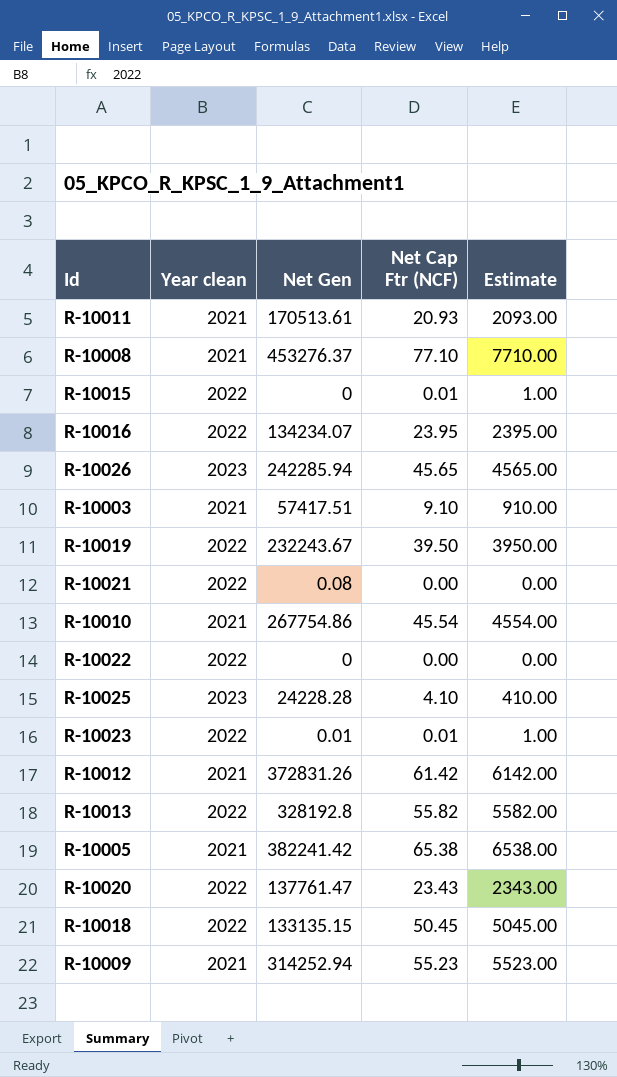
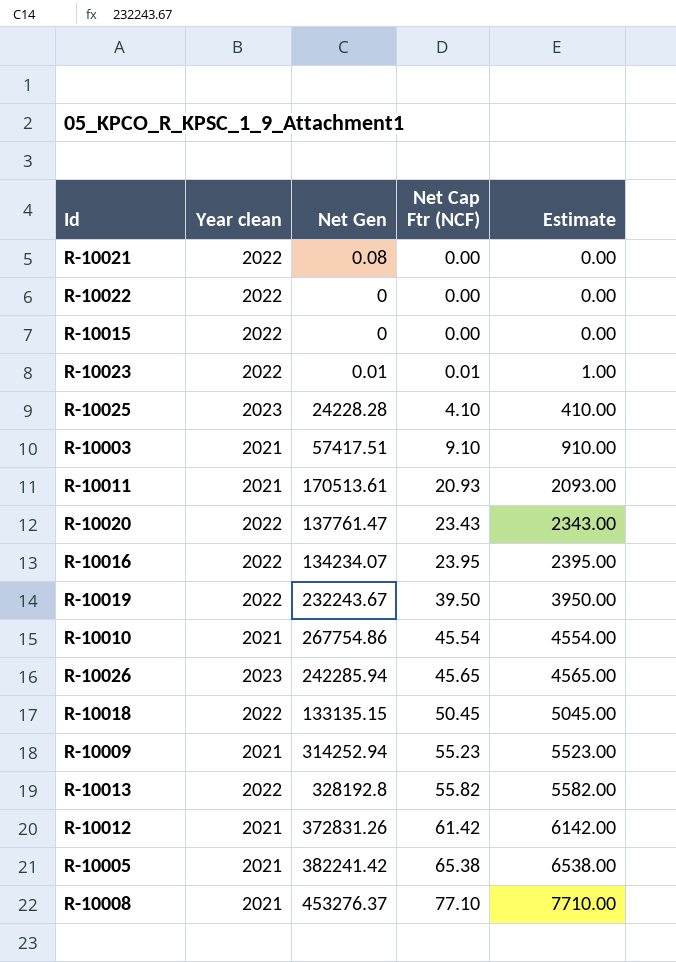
row order: none -> Net Cap Ftr (NCF) ascending
R-10015 | Net Cap Ftr (NCF): 0.01 -> 0.00
R-10015 | Estimate: 1.00 -> 0.00

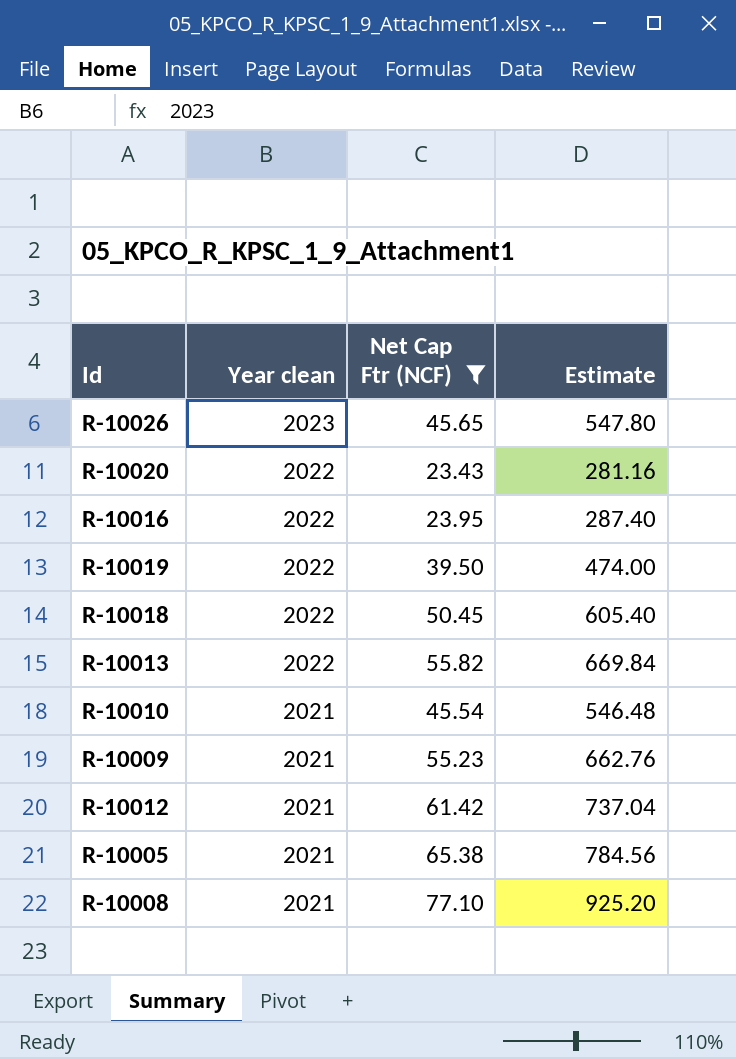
filter: none -> Net Cap Ftr (NCF) >= 23.43
row order: Net Cap Ftr (NCF) ascending -> Year clean descending
column Net Gen | position: 3 -> none
column Estimate | formula: [Net Cap Ftr (NCF)] * 100 -> [Net Cap Ftr (NCF)] * 12

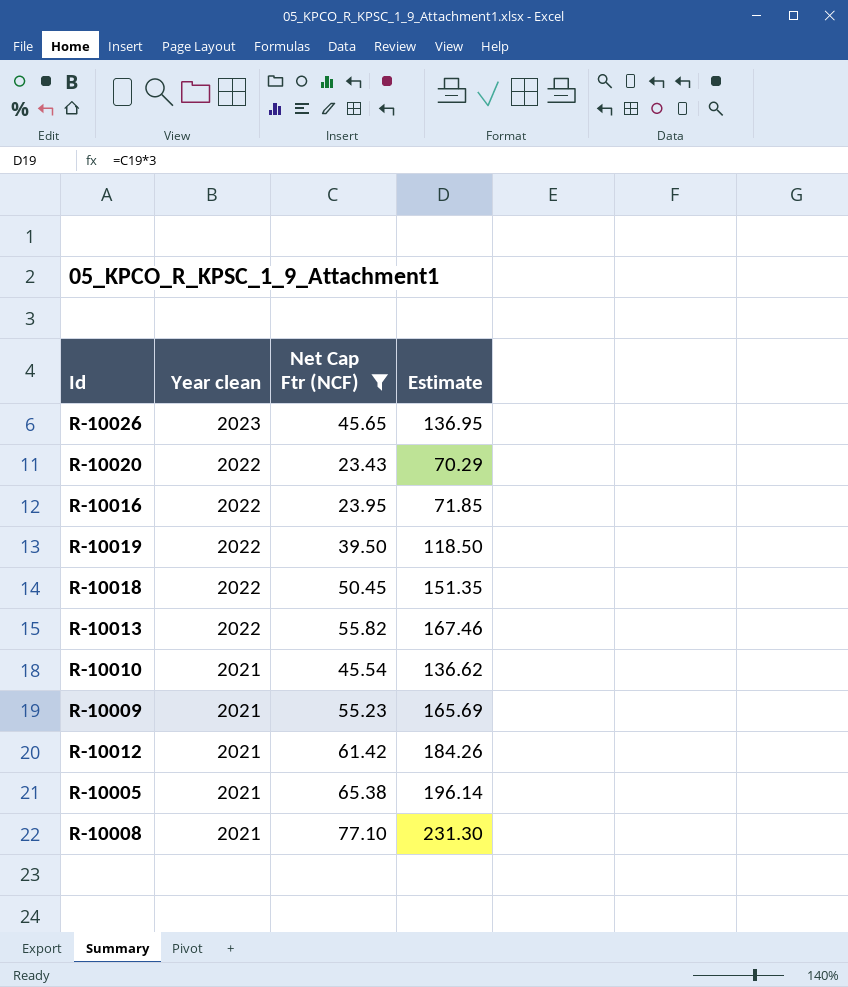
column Estimate | formula: [Net Cap Ftr (NCF)] * 12 -> [Net Cap Ftr (NCF)] * 3

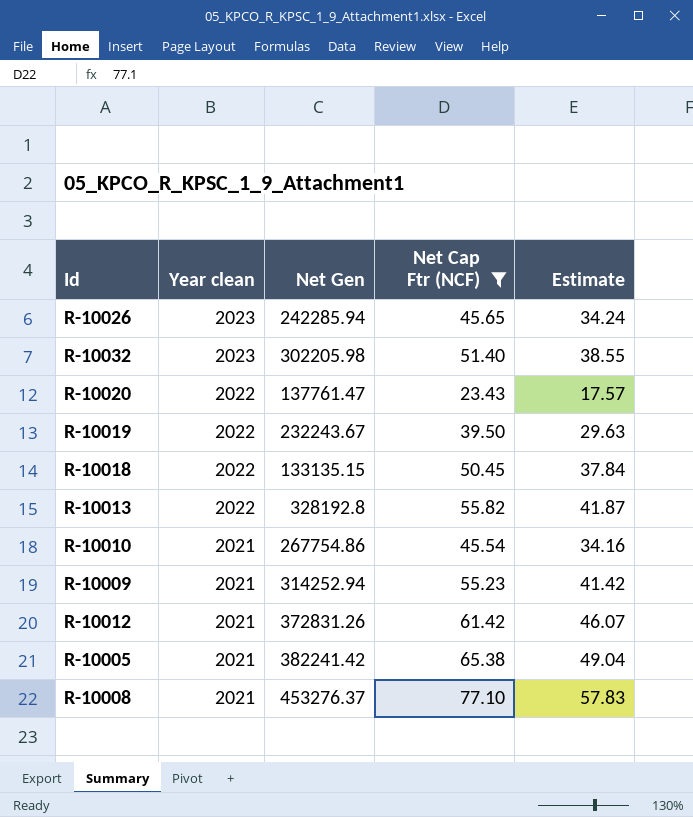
column Net Gen | position: none -> 3
column Estimate | formula: [Net Cap Ftr (NCF)] * 3 -> [Net Cap Ftr (NCF)] * 0.75
row R-10016: 2022 | 23.95 | 71.85 -> none
row R-10032: none -> 2023 | 302205.98 | 51.40 | 38.55

